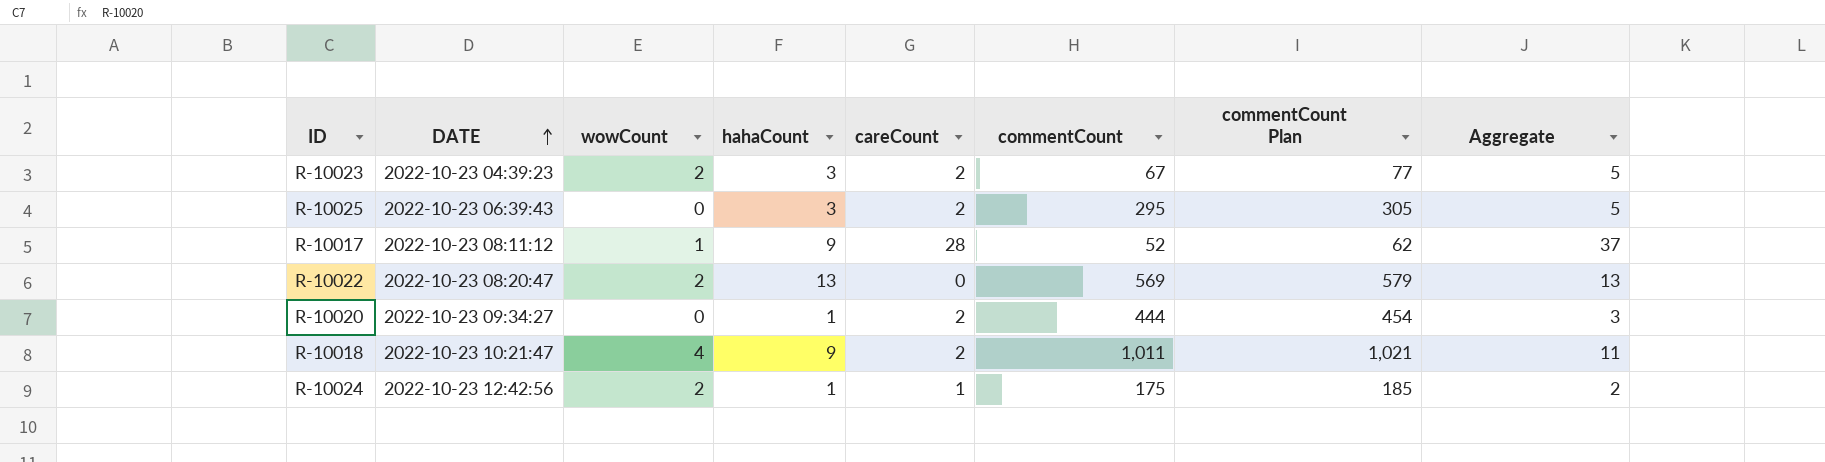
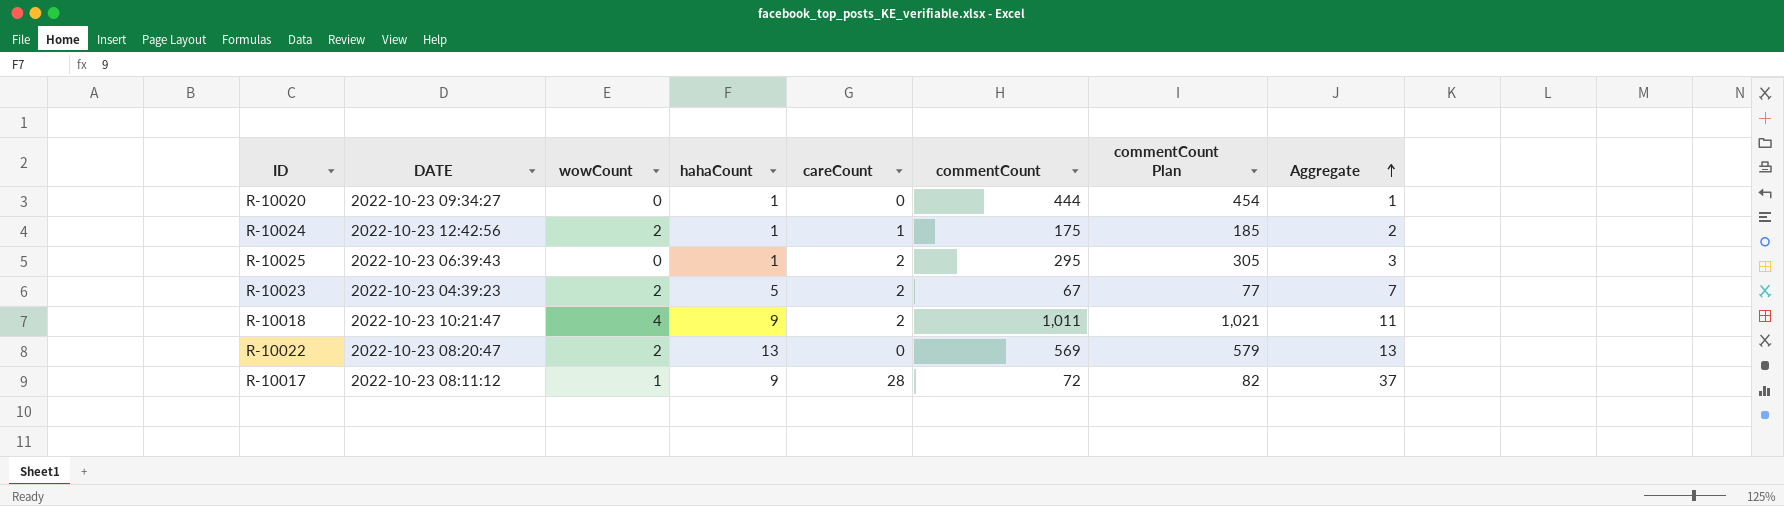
row order: DATE ascending -> Aggregate ascending
R-10020 | careCount: 2 -> 0
R-10020 | Aggregate: 3 -> 1
R-10025 | hahaCount: 3 -> 1
R-10025 | Aggregate: 5 -> 3
R-10023 | hahaCount: 3 -> 5
R-10023 | Aggregate: 5 -> 7
R-10017 | commentCount: 52 -> 72
R-10017 | commentCount Plan: 62 -> 82

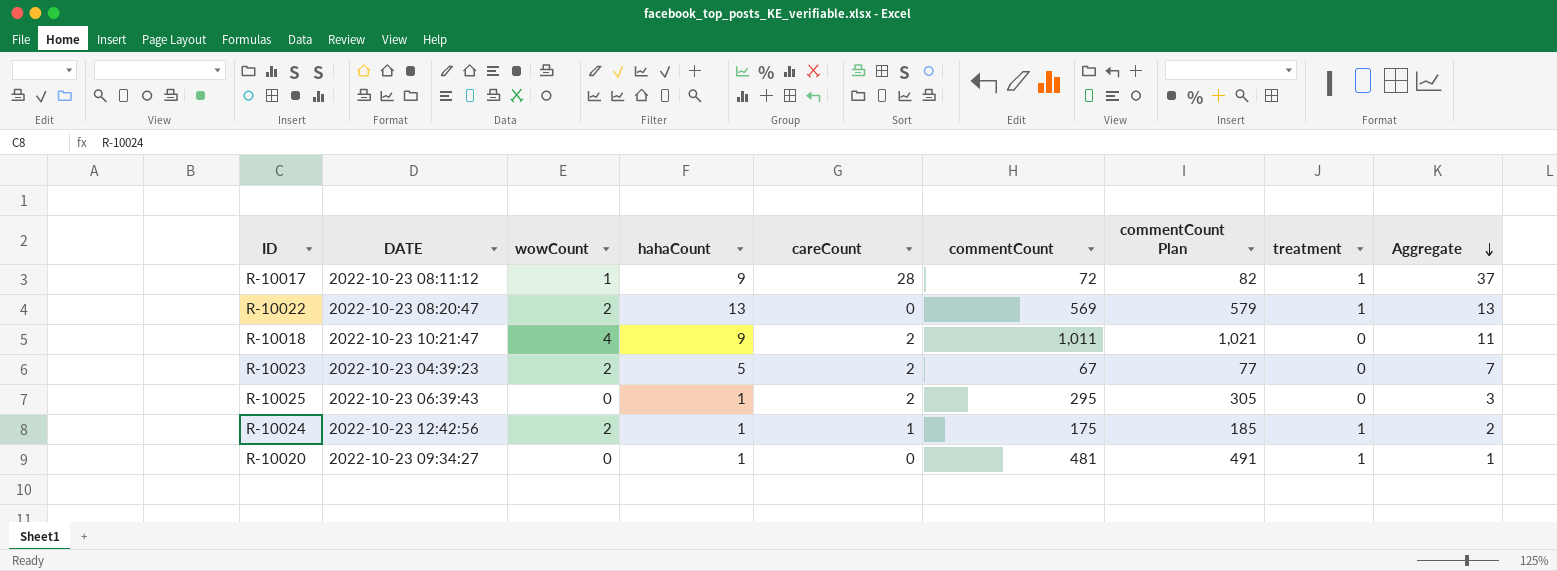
row order: Aggregate ascending -> Aggregate descending
column treatment | position: none -> 8
R-10020 | commentCount: 444 -> 481
R-10020 | commentCount Plan: 454 -> 491

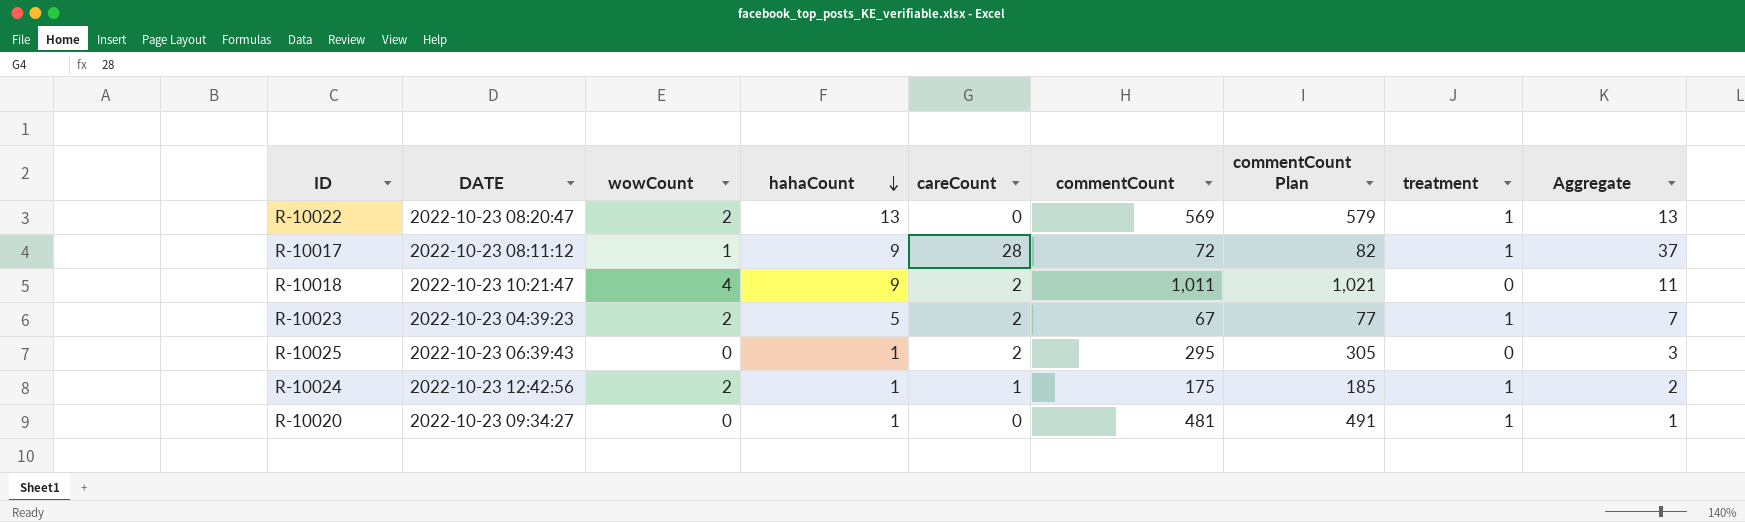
row order: Aggregate descending -> hahaCount descending
R-10023 | treatment: 0 -> 1

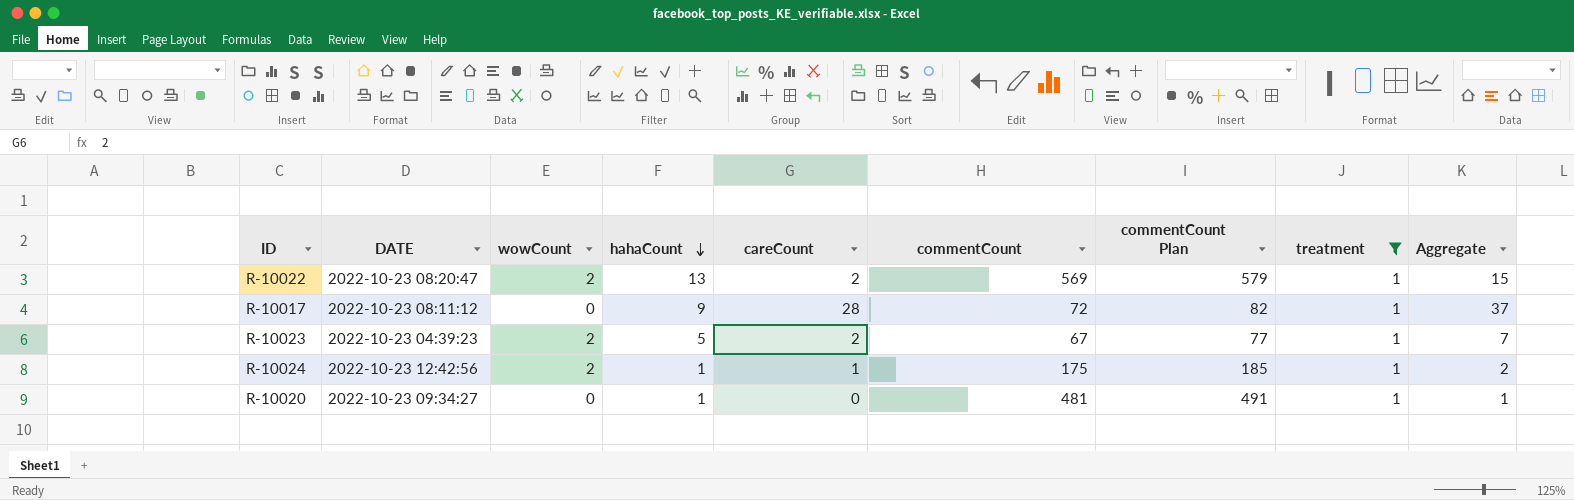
filter: none -> treatment = 1
R-10022 | careCount: 0 -> 2
R-10022 | Aggregate: 13 -> 15
R-10017 | wowCount: 1 -> 0

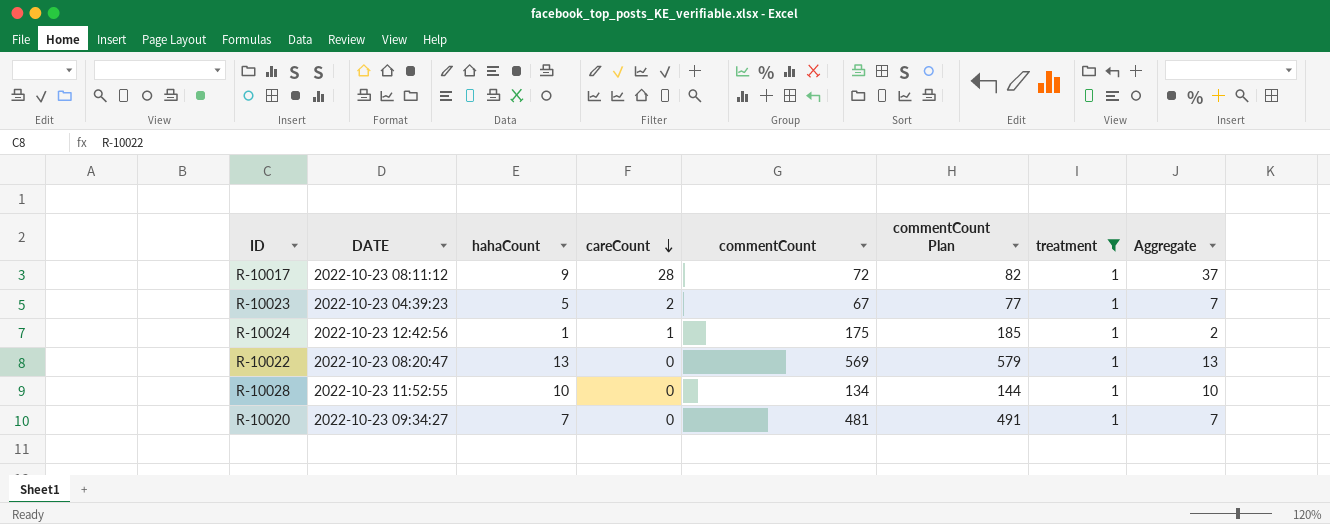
row order: hahaCount descending -> careCount descending
column wowCount | position: 3 -> none
R-10022 | careCount: 2 -> 0
R-10022 | Aggregate: 15 -> 13
row R-10028: none -> 2022-10-23 11:52:55 | 10 | 0 | 134 | 144 | 1 | 10
R-10020 | hahaCount: 1 -> 7
R-10020 | Aggregate: 1 -> 7

